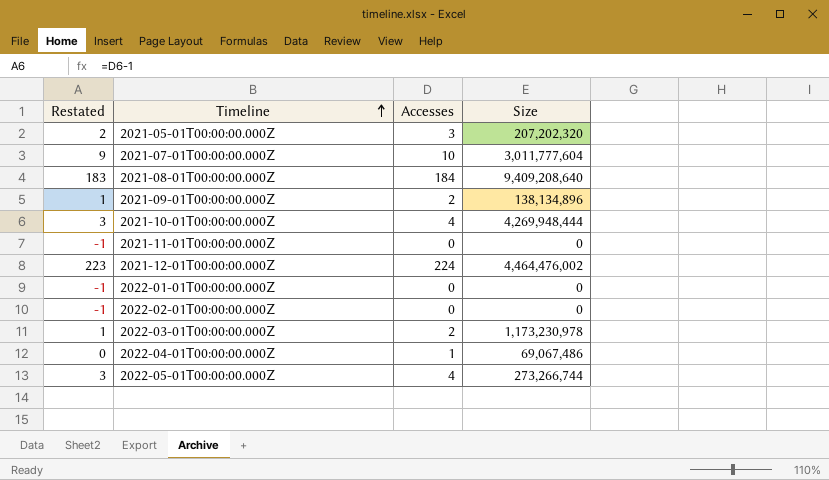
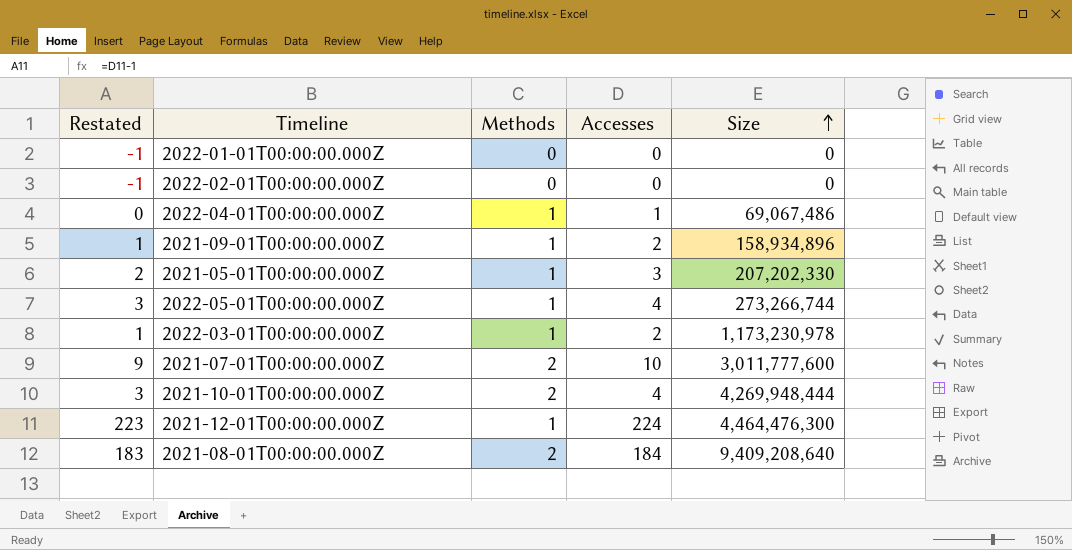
row order: Timeline ascending -> Size ascending
column Methods | position: none -> 3
row 2021-11-01T00:00:00.000Z: -1 | 0 | 0 -> none
2021-09-01T00:00:00.000Z | Size: 138,134,896 -> 158,934,896
2021-05-01T00:00:00.000Z | Size: 207,202,320 -> 207,202,330
2021-07-01T00:00:00.000Z | Size: 3,011,777,604 -> 3,011,777,600
2021-12-01T00:00:00.000Z | Size: 4,464,476,002 -> 4,464,476,300

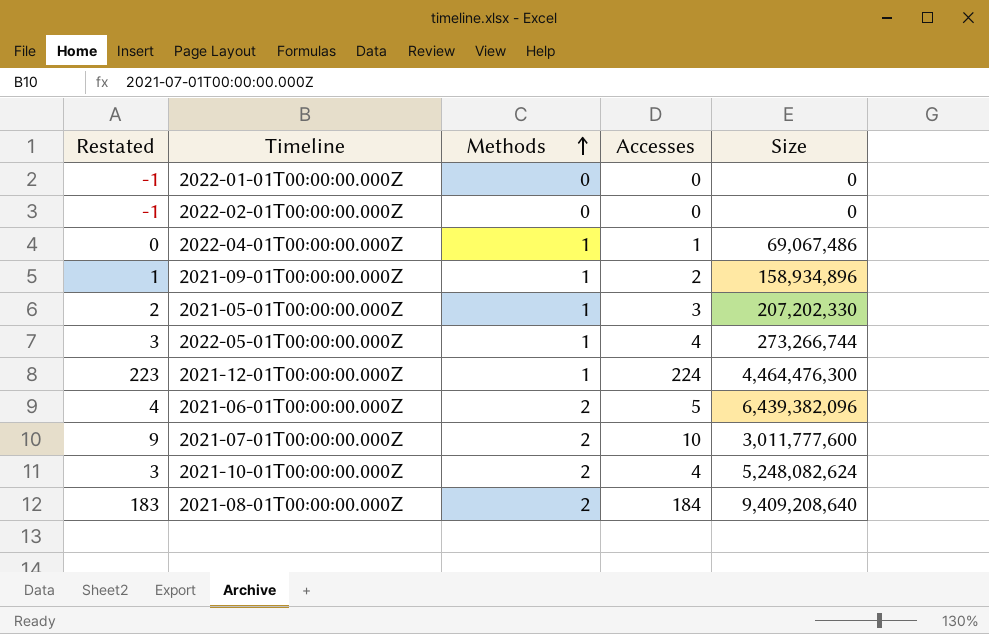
row order: Size ascending -> Methods ascending
row 2022-03-01T00:00:00.000Z: 1 | 1 | 2 | 1,173,230,978 -> none
row 2021-06-01T00:00:00.000Z: none -> 4 | 2 | 5 | 6,439,382,096
2021-10-01T00:00:00.000Z | Size: 4,269,948,444 -> 5,248,082,624

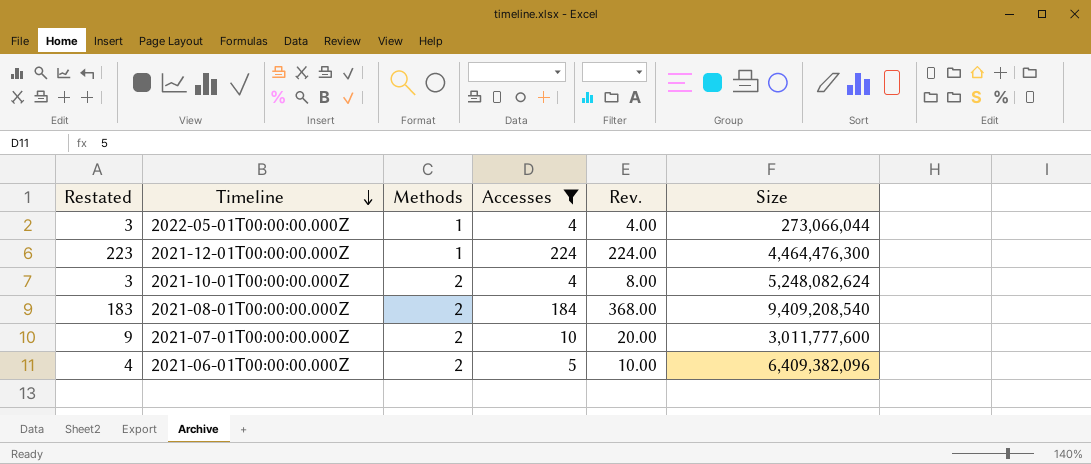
filter: none -> Accesses >= 4
row order: Methods ascending -> Timeline descending
column Rev. | formula: none -> [Methods] * [Accesses]
2022-05-01T00:00:00.000Z | Size: 273,266,744 -> 273,066,044
2021-08-01T00:00:00.000Z | Size: 9,409,208,640 -> 9,409,208,540
2021-06-01T00:00:00.000Z | Size: 6,439,382,096 -> 6,409,382,096

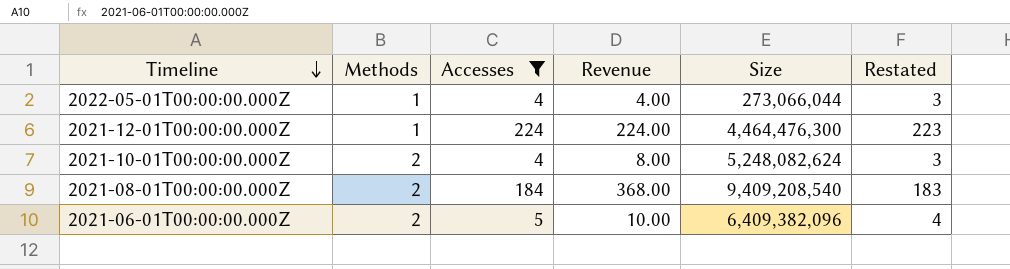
column name: Rev. -> Revenue
column Restated | position: 1 -> 6
row 2021-07-01T00:00:00.000Z: 9 | 2 | 10 | 20.00 | 3,011,777,600 -> none

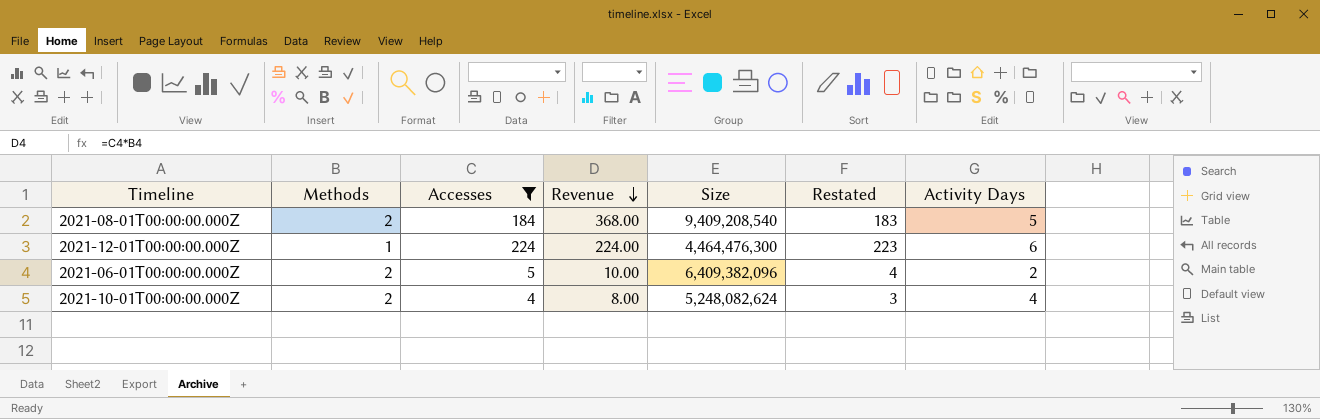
row order: Timeline descending -> Revenue descending
column Activity Days | position: none -> 7
row 2022-05-01T00:00:00.000Z: 1 | 4 | 4.00 | 273,066,044 | 3 -> none

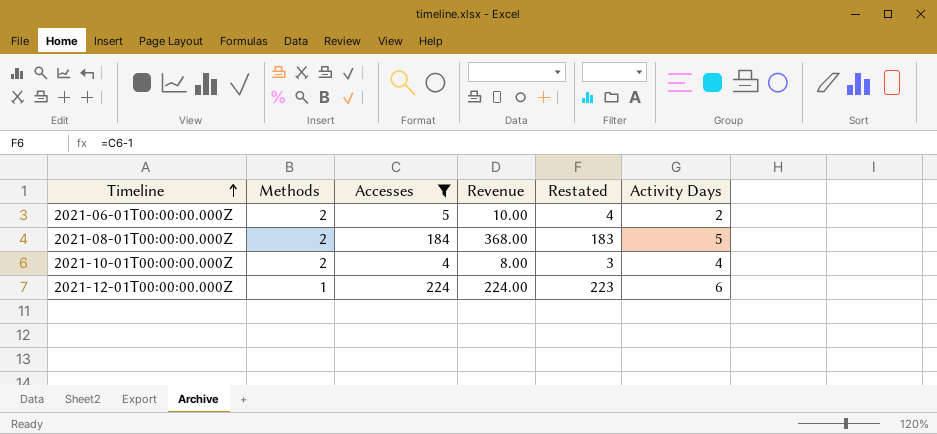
row order: Revenue descending -> Timeline ascending
column Size | position: 5 -> none

